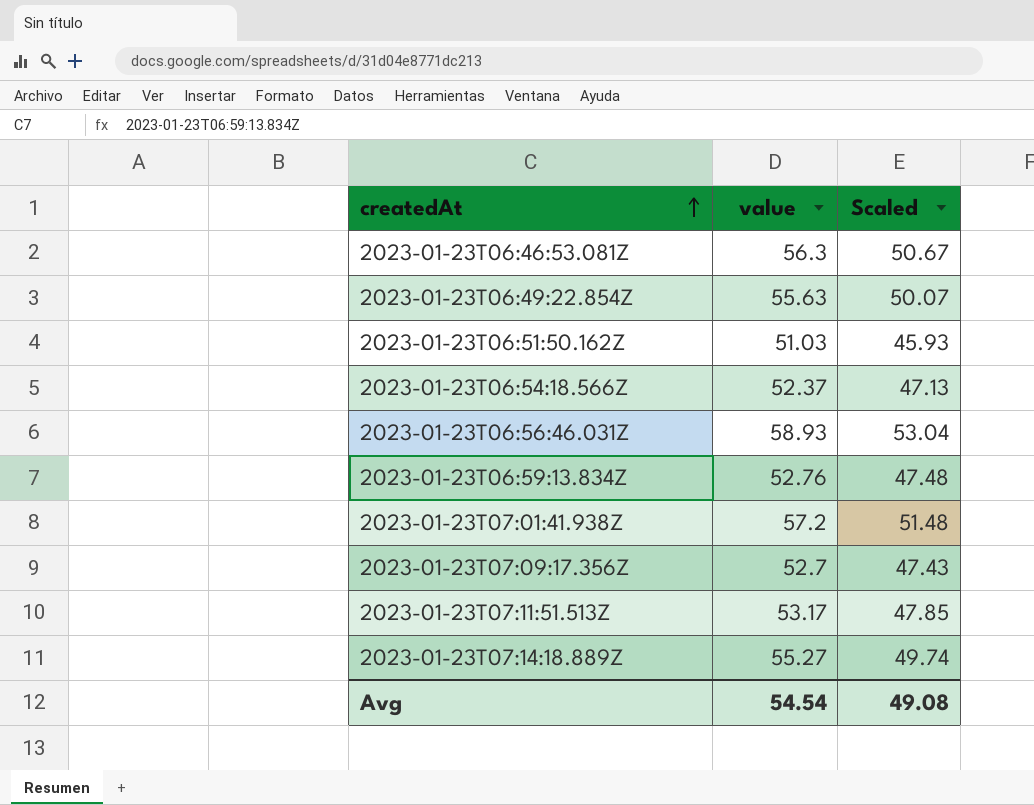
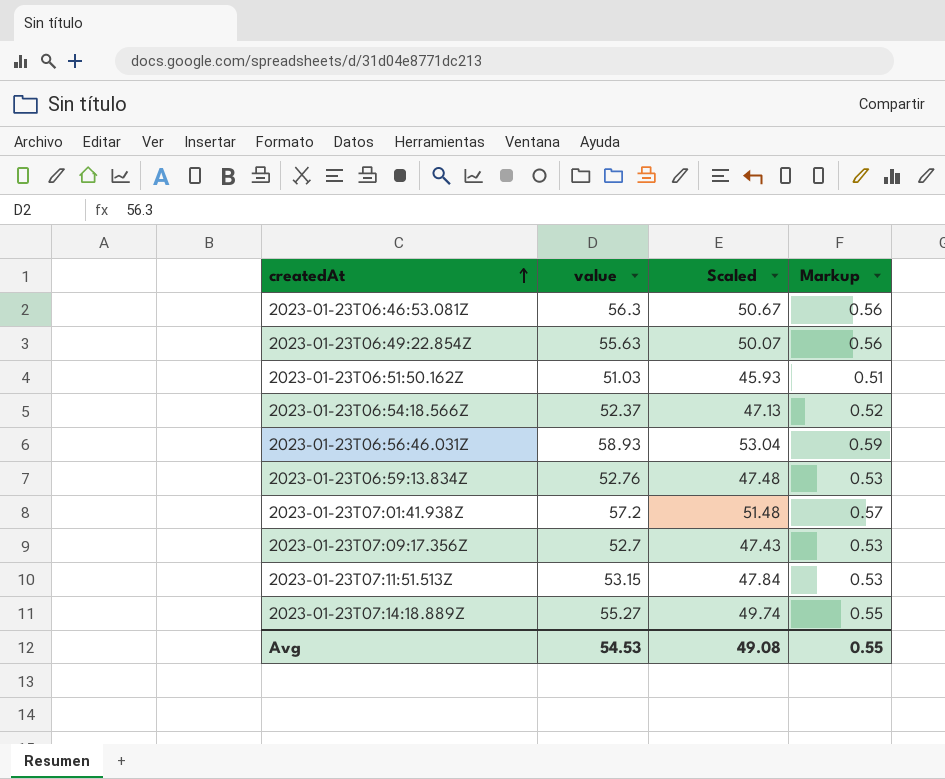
column Markup | formula: none -> [value] * 0.01
2023-01-23T07:11:51.513Z | value: 53.17 -> 53.15
2023-01-23T07:11:51.513Z | Scaled: 47.85 -> 47.84
Avg | value: 54.54 -> 54.53

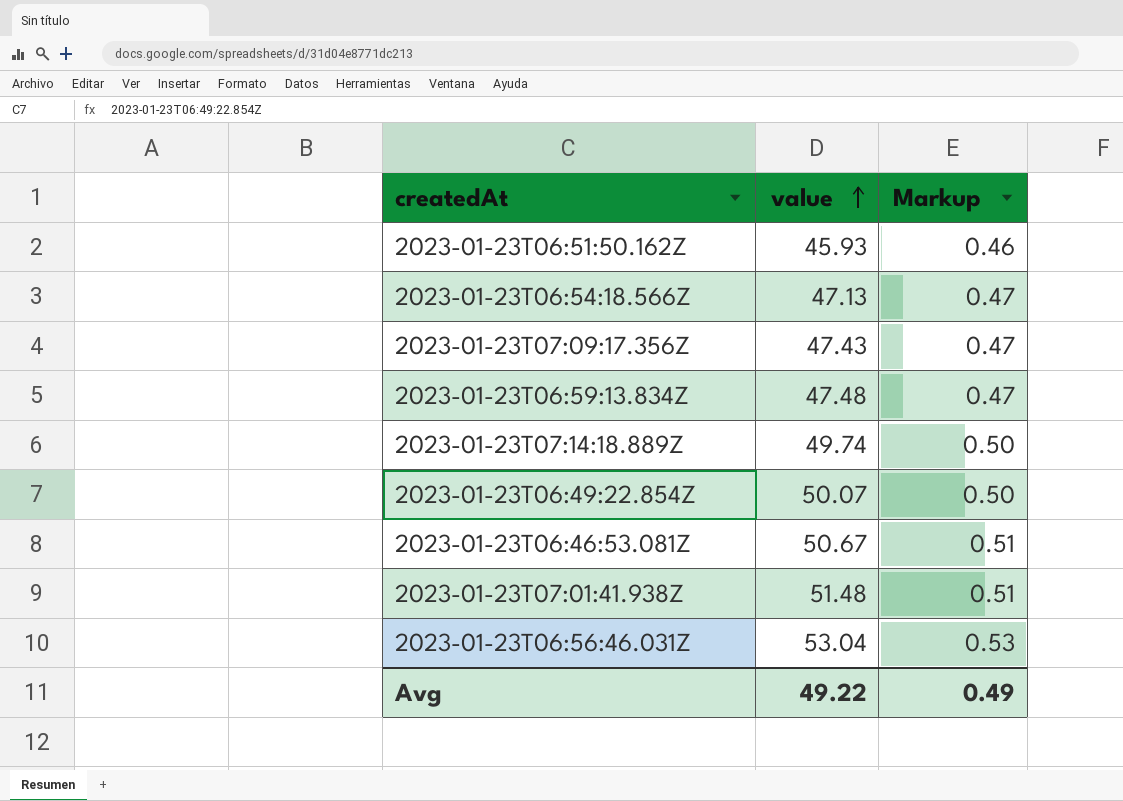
row order: createdAt ascending -> value ascending
column Scaled | formula: [value] * 0.9 -> none
row 2023-01-23T07:11:51.513Z: 53.15 | 47.84 | 0.53 -> none
2023-01-23T06:51:50.162Z | value: 51.03 -> 45.93
2023-01-23T06:51:50.162Z | Markup: 0.51 -> 0.46
2023-01-23T06:54:18.566Z | value: 52.37 -> 47.13
2023-01-23T06:54:18.566Z | Markup: 0.52 -> 0.47
2023-01-23T07:09:17.356Z | value: 52.7 -> 47.43
2023-01-23T07:09:17.356Z | Markup: 0.53 -> 0.47
2023-01-23T06:59:13.834Z | value: 52.76 -> 47.48
2023-01-23T06:59:13.834Z | Markup: 0.53 -> 0.47
2023-01-23T07:14:18.889Z | value: 55.27 -> 49.74
2023-01-23T07:14:18.889Z | Markup: 0.55 -> 0.50
2023-01-23T06:49:22.854Z | value: 55.63 -> 50.07
2023-01-23T06:49:22.854Z | Markup: 0.56 -> 0.50
2023-01-23T06:46:53.081Z | value: 56.3 -> 50.67
2023-01-23T06:46:53.081Z | Markup: 0.56 -> 0.51
2023-01-23T07:01:41.938Z | value: 57.2 -> 51.48
2023-01-23T07:01:41.938Z | Markup: 0.57 -> 0.51
2023-01-23T06:56:46.031Z | value: 58.93 -> 53.04
2023-01-23T06:56:46.031Z | Markup: 0.59 -> 0.53
Avg | value: 54.53 -> 49.22
Avg | Markup: 0.55 -> 0.49

